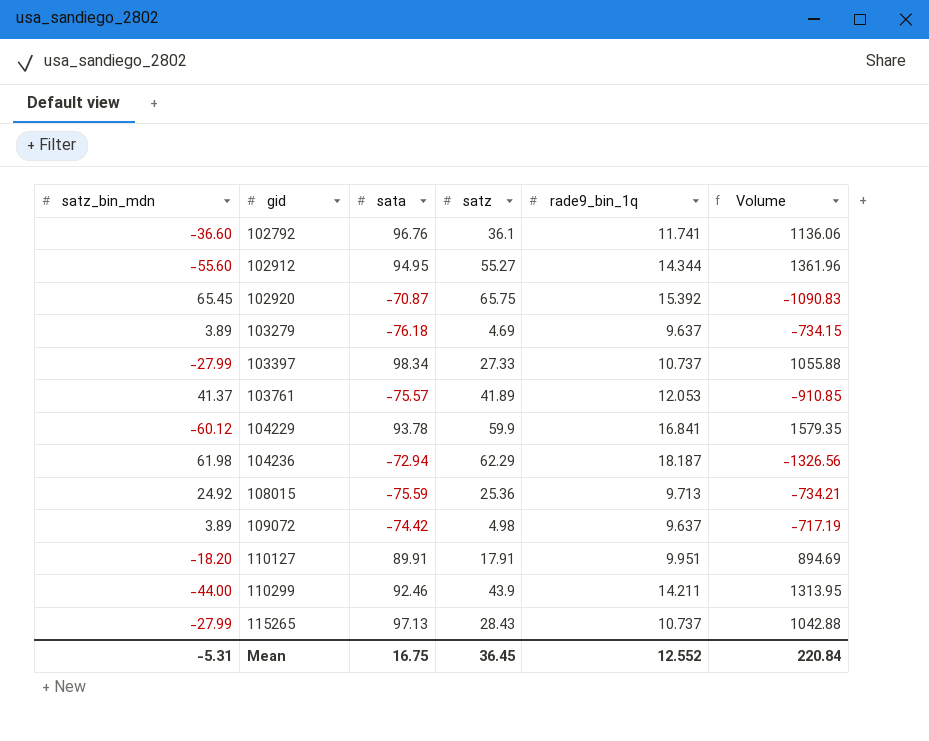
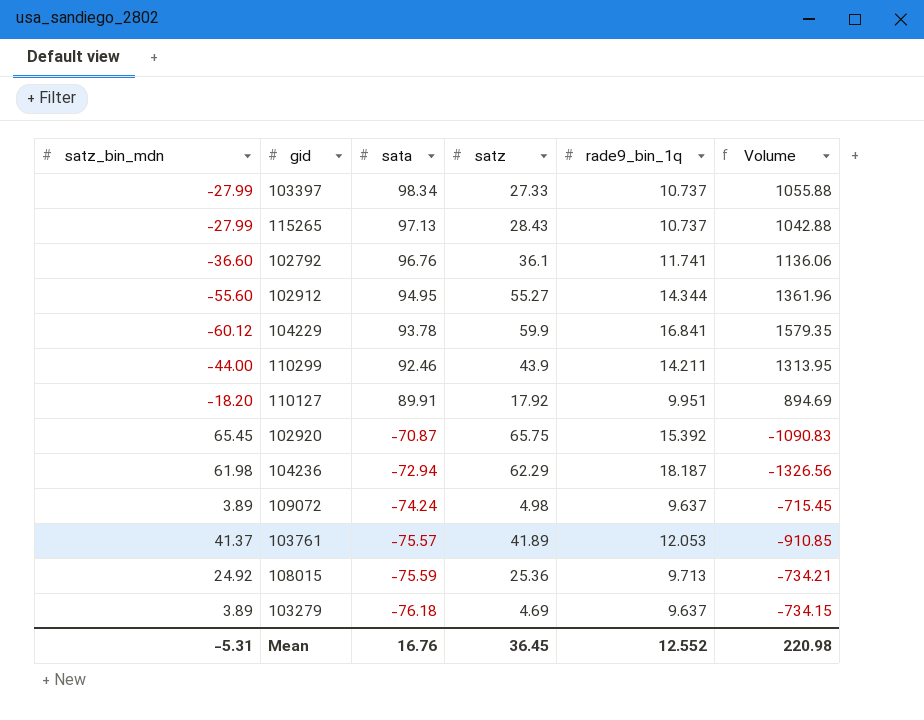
row order: gid ascending -> sata descending
110127 | satz: 17.91 -> 17.92
109072 | sata: -74.42 -> -74.24
109072 | Volume: -717.19 -> -715.45
Mean | sata: 16.75 -> 16.76
Mean | Volume: 220.84 -> 220.98

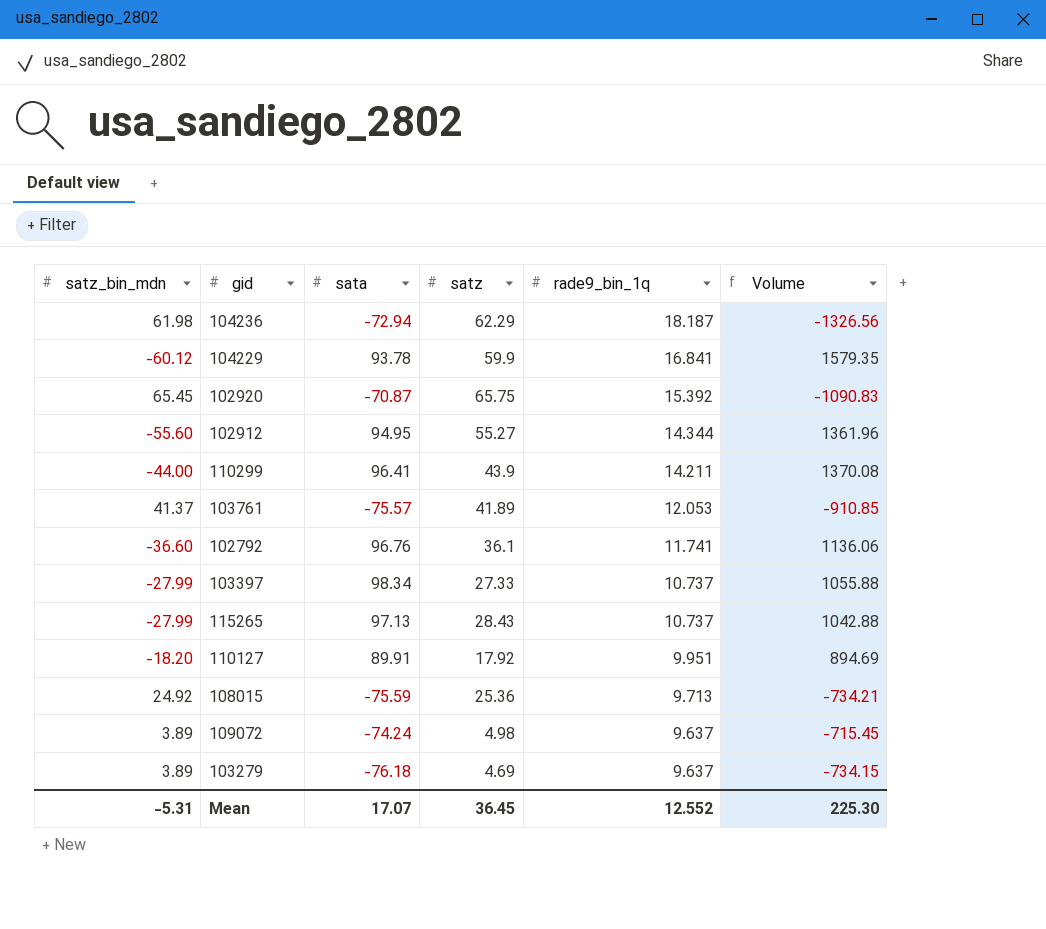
row order: sata descending -> rade9_bin_1q descending
110299 | sata: 92.46 -> 96.41
110299 | Volume: 1313.95 -> 1370.08
Mean | sata: 16.76 -> 17.07
Mean | Volume: 220.98 -> 225.30

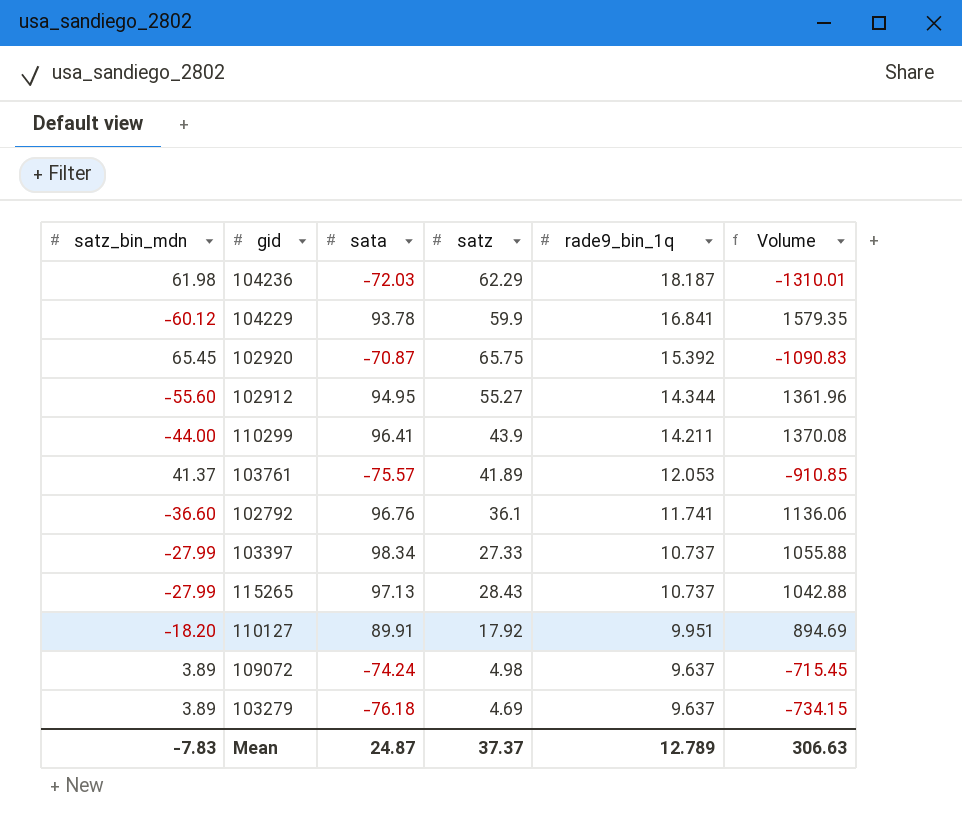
row 108015: 24.92 | -75.59 | 25.36 | 9.713 | -734.21 -> none
104236 | sata: -72.94 -> -72.03
104236 | Volume: -1326.56 -> -1310.01
Mean | satz_bin_mdn: -5.31 -> -7.83
Mean | sata: 17.07 -> 24.87
Mean | satz: 36.45 -> 37.37
Mean | rade9_bin_1q: 12.552 -> 12.789
Mean | Volume: 225.30 -> 306.63

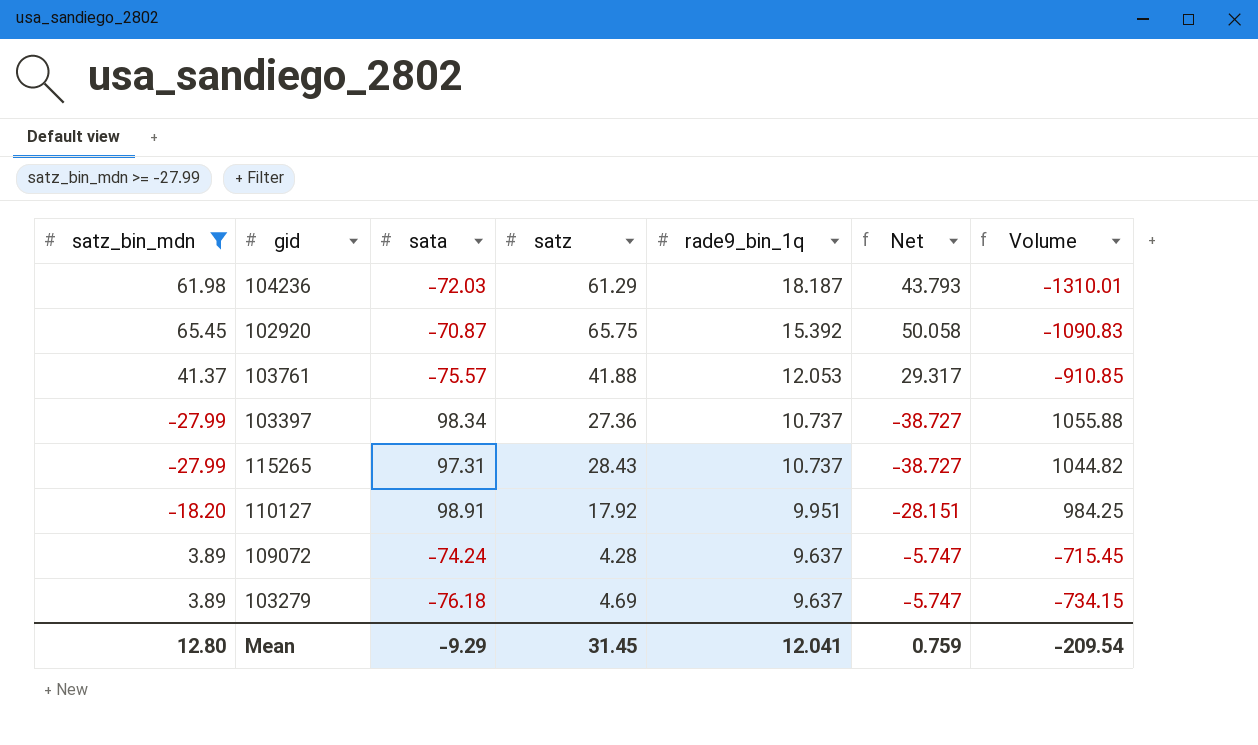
filter: none -> satz_bin_mdn >= -27.99
column Net | formula: none -> [satz_bin_mdn] - [rade9_bin_1q]
104236 | satz: 62.29 -> 61.29
103761 | satz: 41.89 -> 41.88
103397 | satz: 27.33 -> 27.36
115265 | sata: 97.13 -> 97.31
115265 | Volume: 1042.88 -> 1044.82
110127 | sata: 89.91 -> 98.91
110127 | Volume: 894.69 -> 984.25
109072 | satz: 4.98 -> 4.28
Mean | satz_bin_mdn: -7.83 -> 12.80
Mean | sata: 24.87 -> -9.29
Mean | satz: 37.37 -> 31.45
Mean | rade9_bin_1q: 12.789 -> 12.041
Mean | Volume: 306.63 -> -209.54

